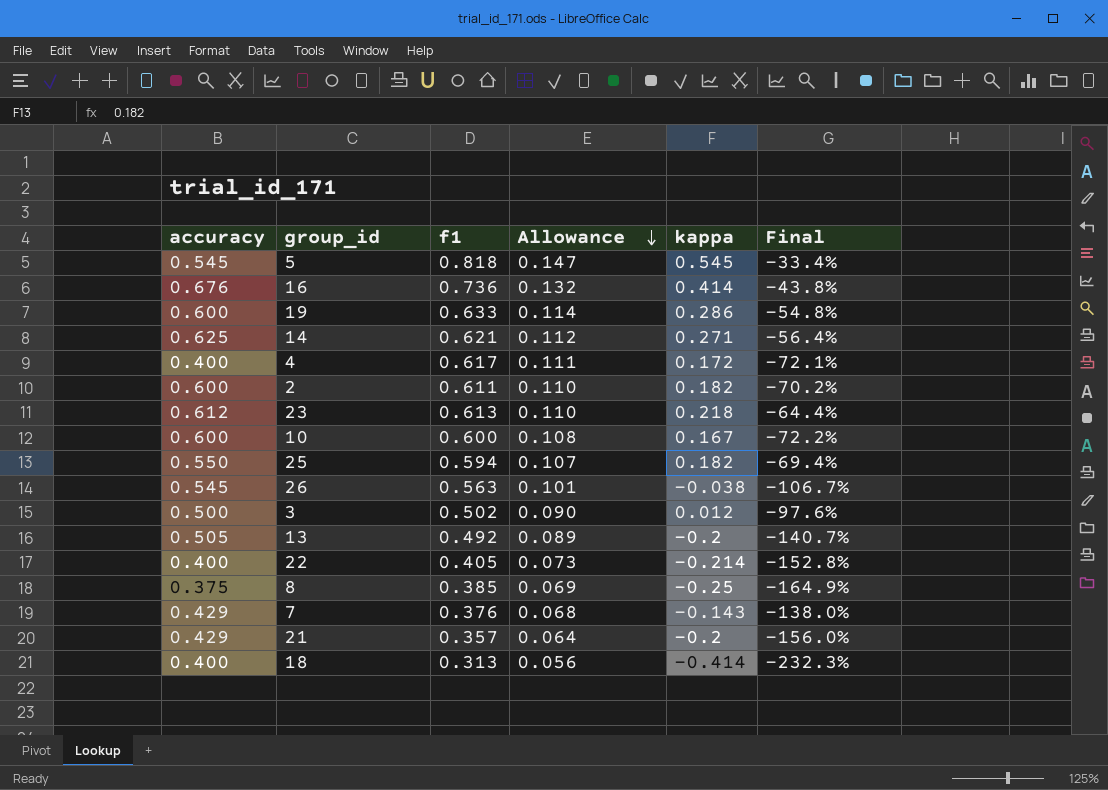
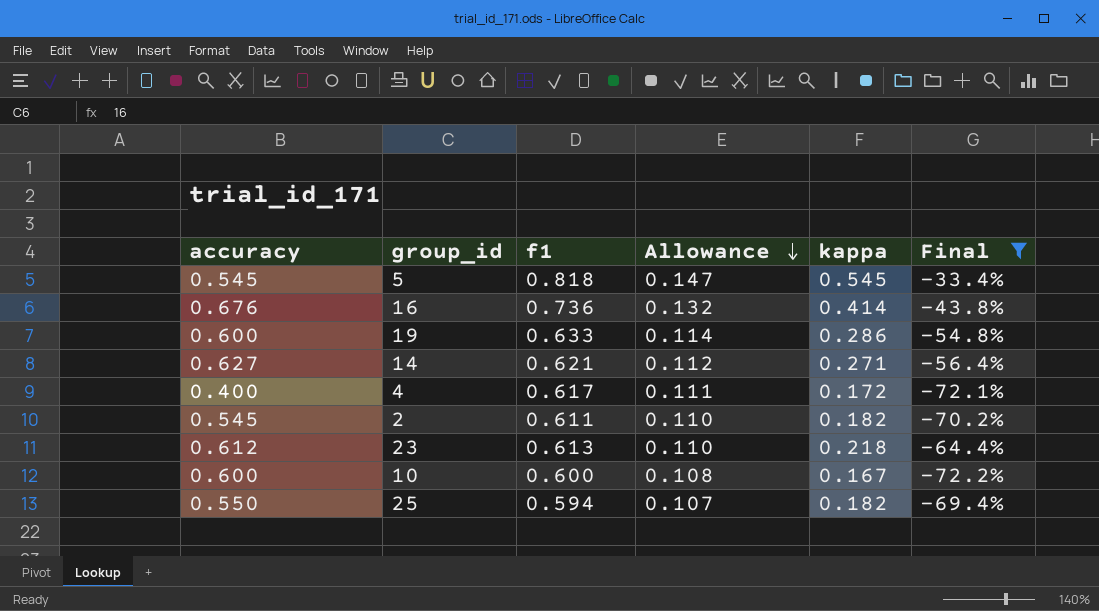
filter: none -> Final >= -72.2%
14 | accuracy: 0.625 -> 0.627
2 | accuracy: 0.600 -> 0.545

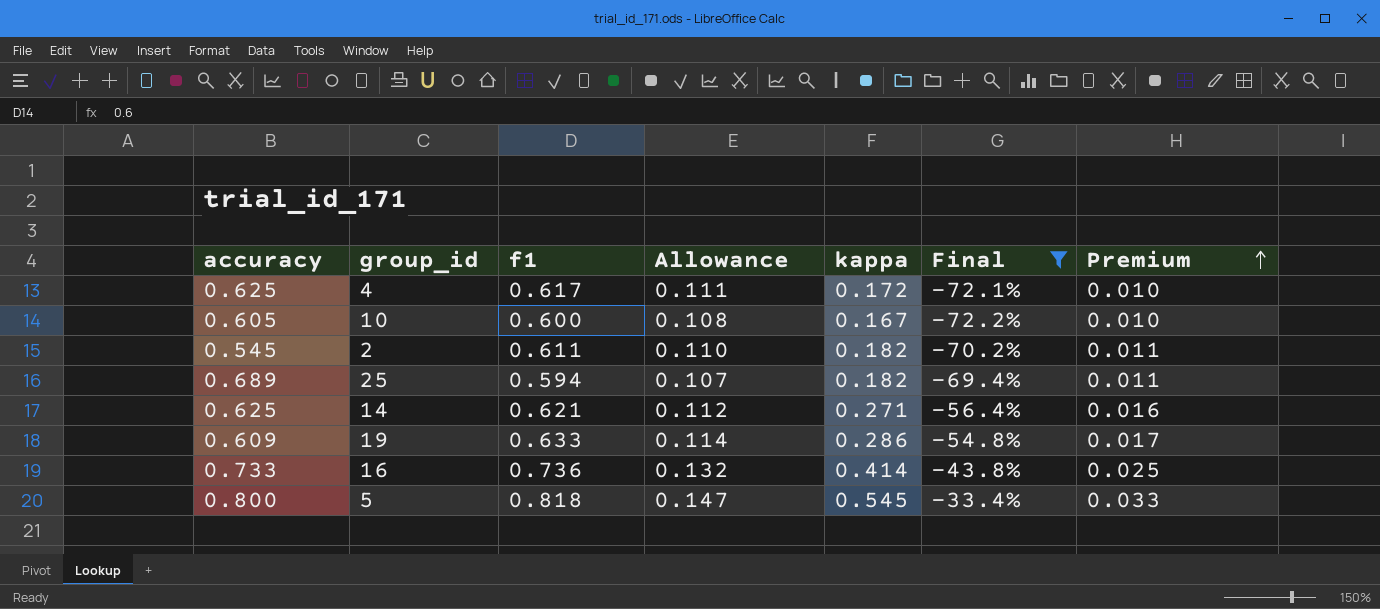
row order: Allowance descending -> Premium ascending
column Premium | formula: none -> [kappa] * 0.06
row 23: 0.612 | 0.613 | 0.110 | 0.218 | -64.4% -> none
4 | accuracy: 0.400 -> 0.625
10 | accuracy: 0.600 -> 0.605
25 | accuracy: 0.550 -> 0.689
14 | accuracy: 0.627 -> 0.625
19 | accuracy: 0.600 -> 0.609
16 | accuracy: 0.676 -> 0.733
5 | accuracy: 0.545 -> 0.800

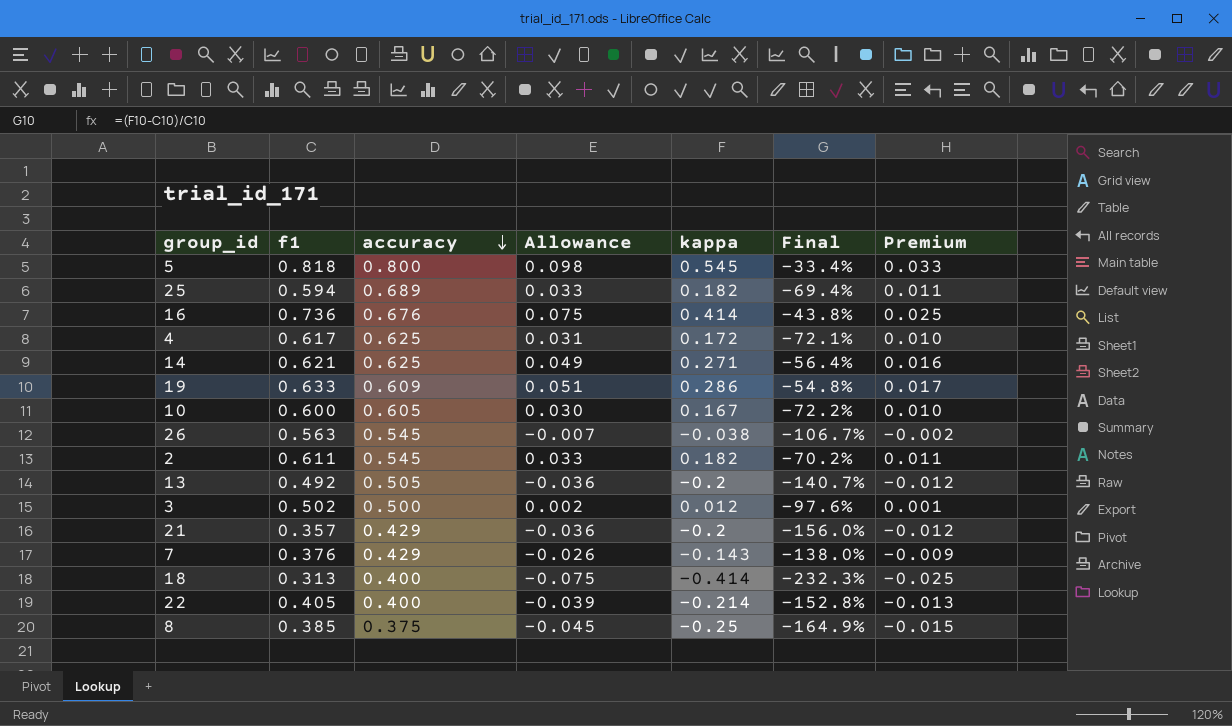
filter: Final >= -72.2% -> none
row order: Premium ascending -> accuracy descending
column accuracy | position: 1 -> 3
column Allowance | formula: [f1] * 0.18 -> [kappa] * 0.18
16 | accuracy: 0.733 -> 0.676

